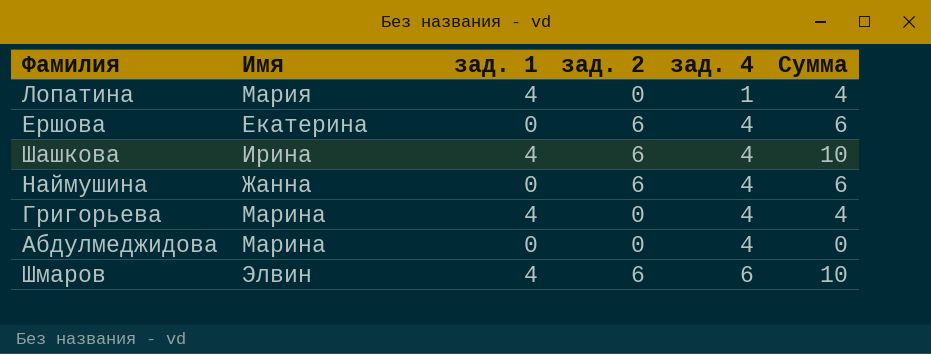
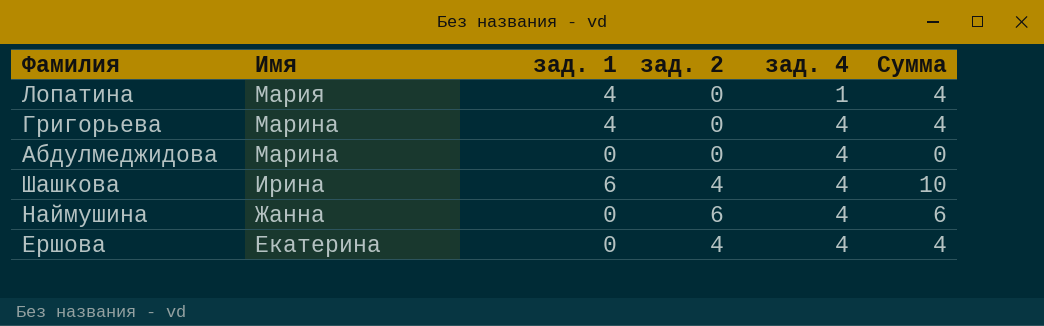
row order: зад. 4 ascending -> Имя descending
row Шмаров: Элвин | 4 | 6 | 6 | 10 -> none
Шашкова | зад. 1: 4 -> 6
Шашкова | зад. 2: 6 -> 4
Ершова | зад. 2: 6 -> 4
Ершова | Сумма: 6 -> 4

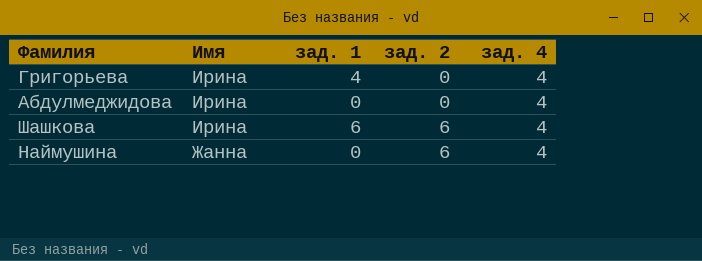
column Сумма | formula: [зад. 1] + [зад. 2] -> none
row Лопатина: Мария | 4 | 0 | 1 | 4 -> none
row Ершова: Екатерина | 0 | 4 | 4 | 4 -> none
Григорьева | Имя: Марина -> Ирина
Абдулмеджидова | Имя: Марина -> Ирина
Шашкова | зад. 2: 4 -> 6

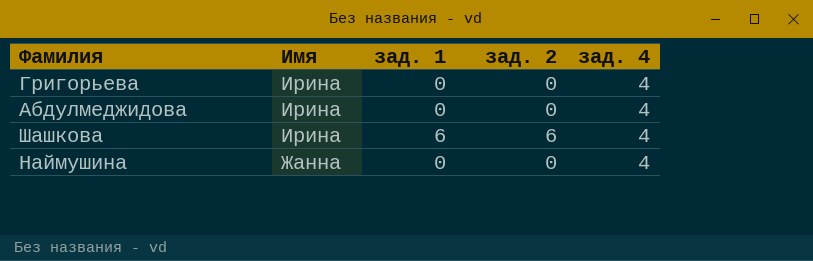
Григорьева | зад. 1: 4 -> 0
Наймушина | зад. 2: 6 -> 0

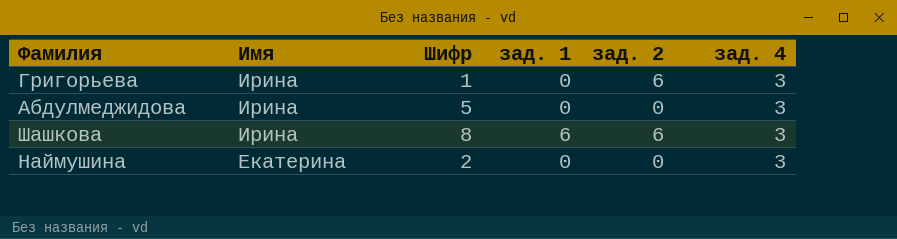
column Шифр | position: none -> 3
Григорьева | зад. 2: 0 -> 6
Григорьева | зад. 4: 4 -> 3
Абдулмеджидова | зад. 4: 4 -> 3
Шашкова | зад. 4: 4 -> 3
Наймушина | Имя: Жанна -> Екатерина
Наймушина | зад. 4: 4 -> 3

